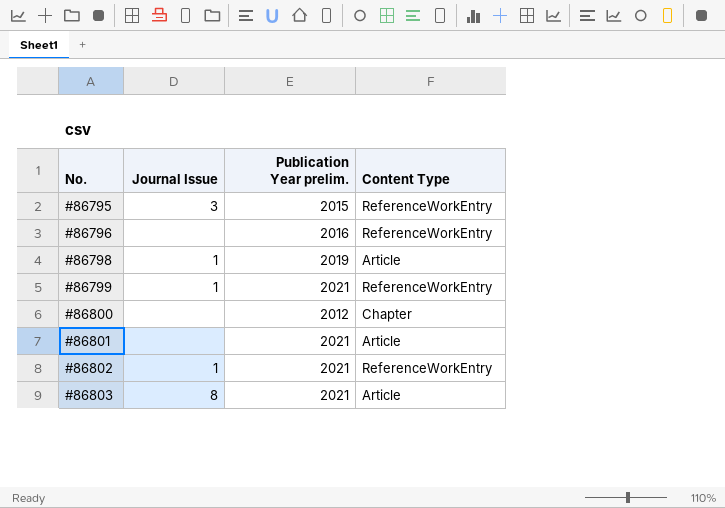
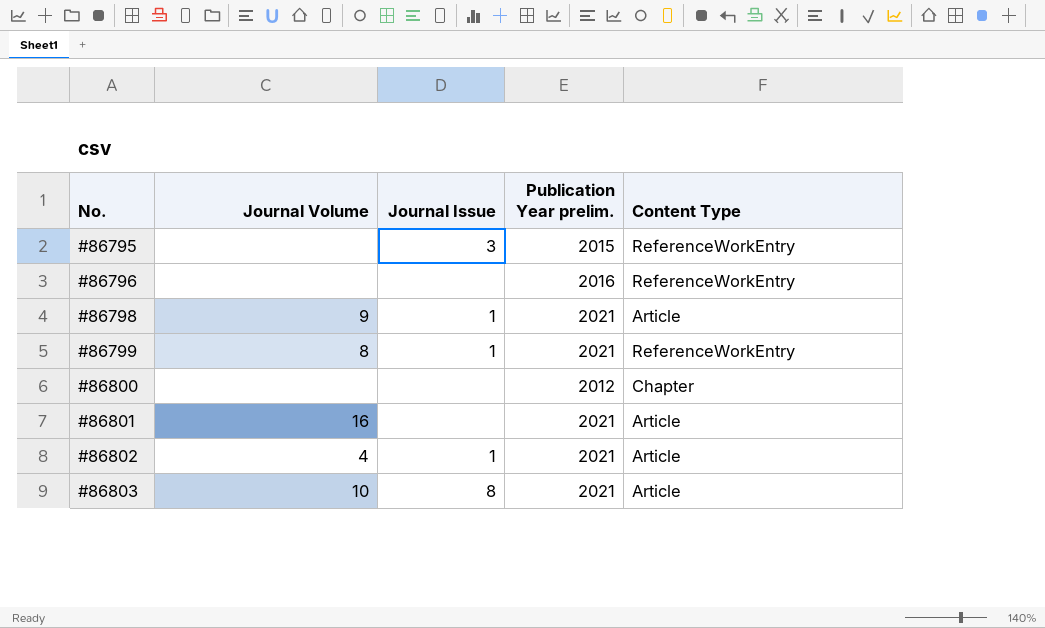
column Journal Volume | position: none -> 2
#86798 | Publication Year prelim.: 2019 -> 2021
#86802 | Content Type: ReferenceWorkEntry -> Article

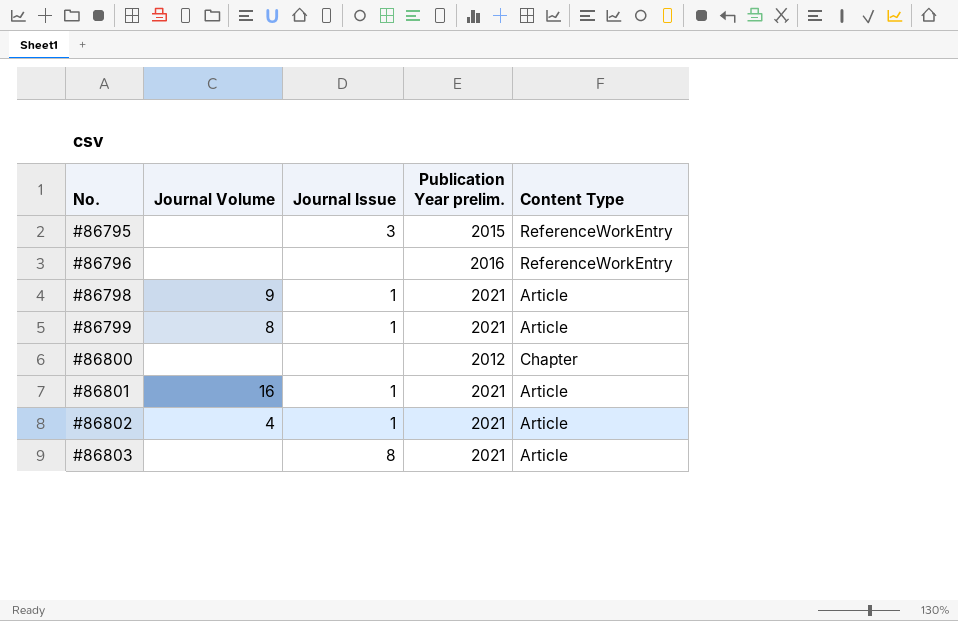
#86799 | Content Type: ReferenceWorkEntry -> Article
#86801 | Journal Issue: none -> 1
#86803 | Journal Volume: 10 -> none

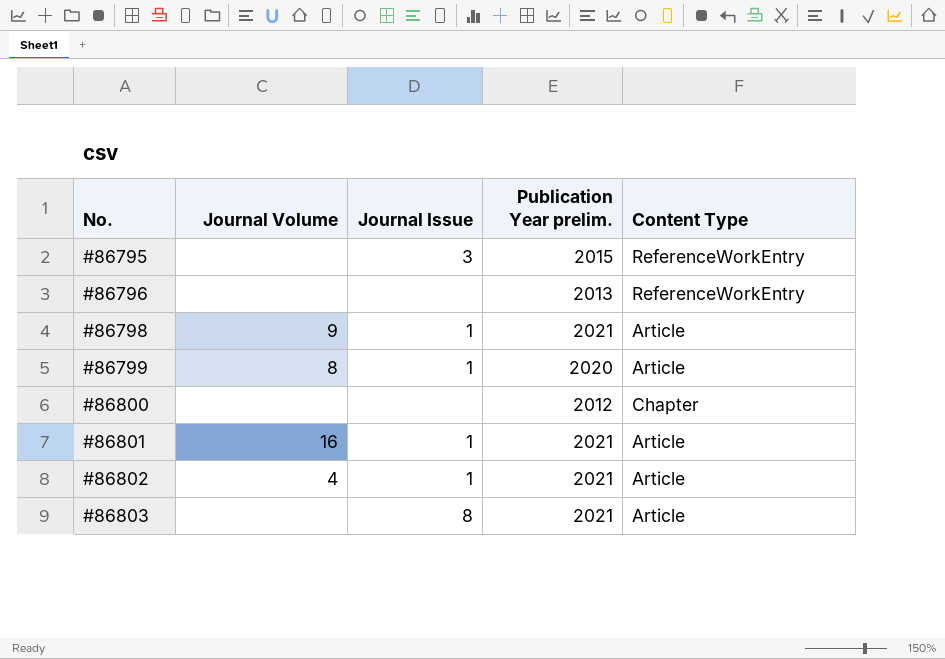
#86796 | Publication Year prelim.: 2016 -> 2013
#86799 | Publication Year prelim.: 2021 -> 2020

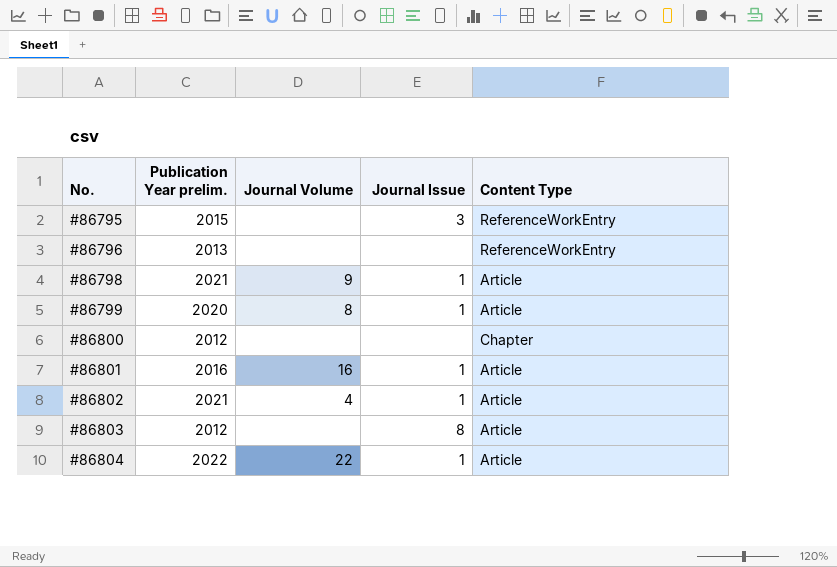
column Publication Year prelim. | position: 4 -> 2
#86801 | Publication Year prelim.: 2021 -> 2016
#86803 | Publication Year prelim.: 2021 -> 2012
row #86804: none -> 2022 | 22 | 1 | Article

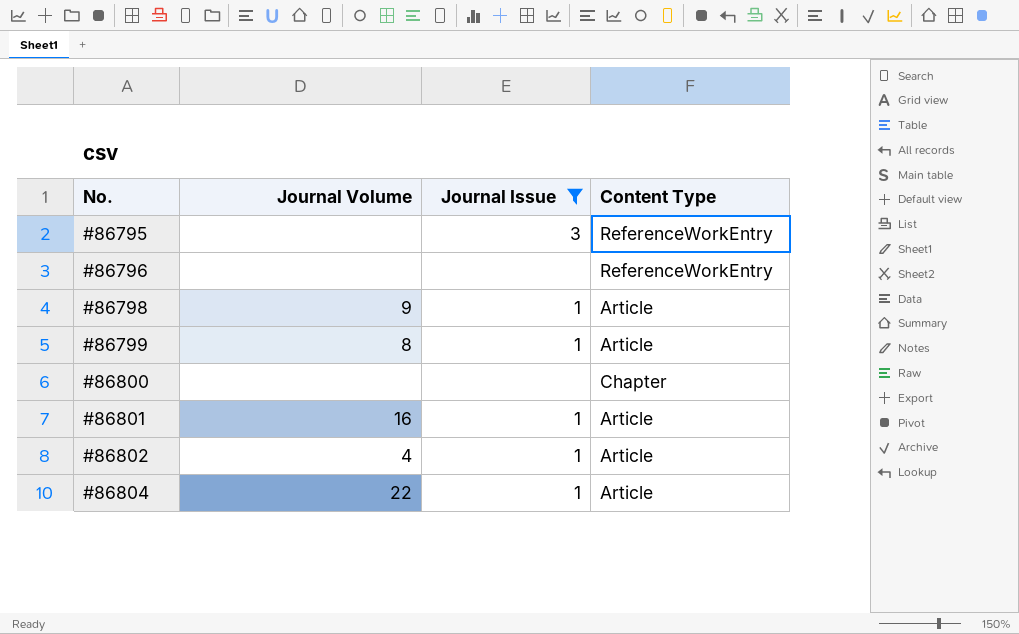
filter: none -> Journal Issue != 8
column Publication Year prelim. | position: 2 -> none

